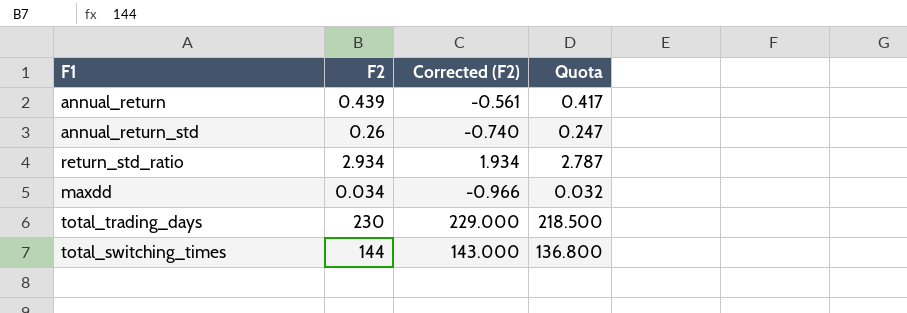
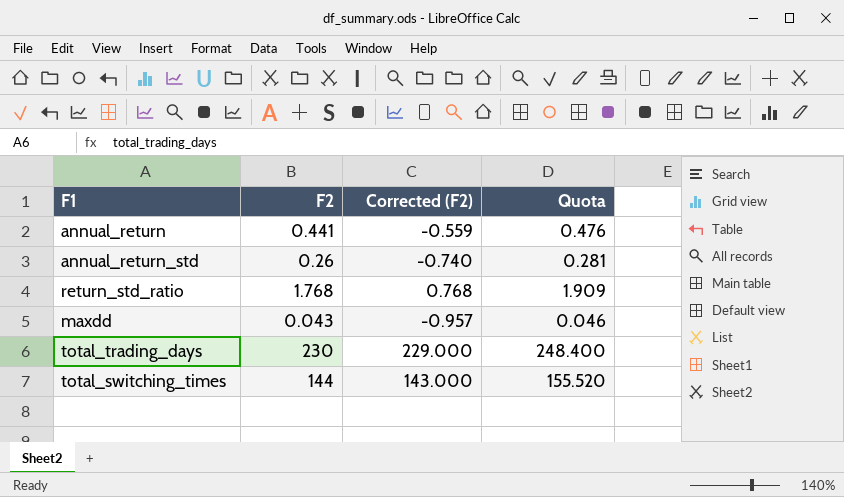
column Quota | formula: [F2] * 0.95 -> [F2] * 1.08
annual_return | F2: 0.439 -> 0.441
annual_return | Corrected (F2): -0.561 -> -0.559
return_std_ratio | F2: 2.934 -> 1.768
return_std_ratio | Corrected (F2): 1.934 -> 0.768
maxdd | F2: 0.034 -> 0.043
maxdd | Corrected (F2): -0.966 -> -0.957

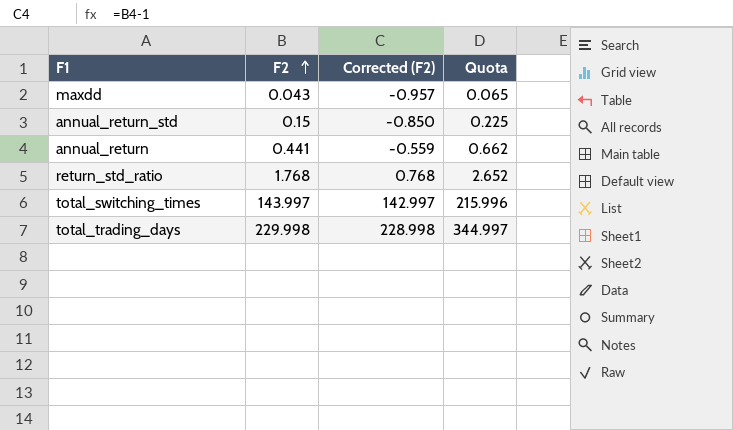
row order: none -> F2 ascending
column Quota | formula: [F2] * 1.08 -> [F2] * 1.5
annual_return_std | F2: 0.26 -> 0.15
annual_return_std | Corrected (F2): -0.740 -> -0.850
total_switching_times | F2: 144 -> 143.997
total_switching_times | Corrected (F2): 143.000 -> 142.997
total_trading_days | F2: 230 -> 229.998
total_trading_days | Corrected (F2): 229.000 -> 228.998

